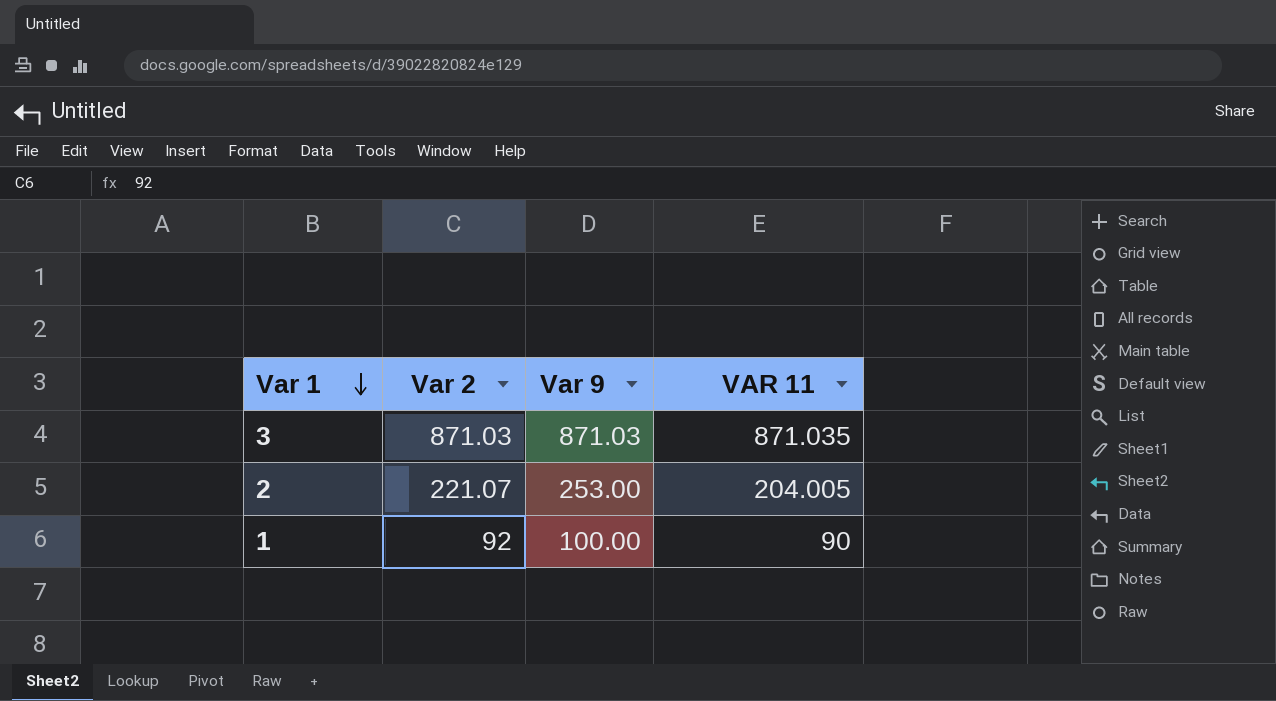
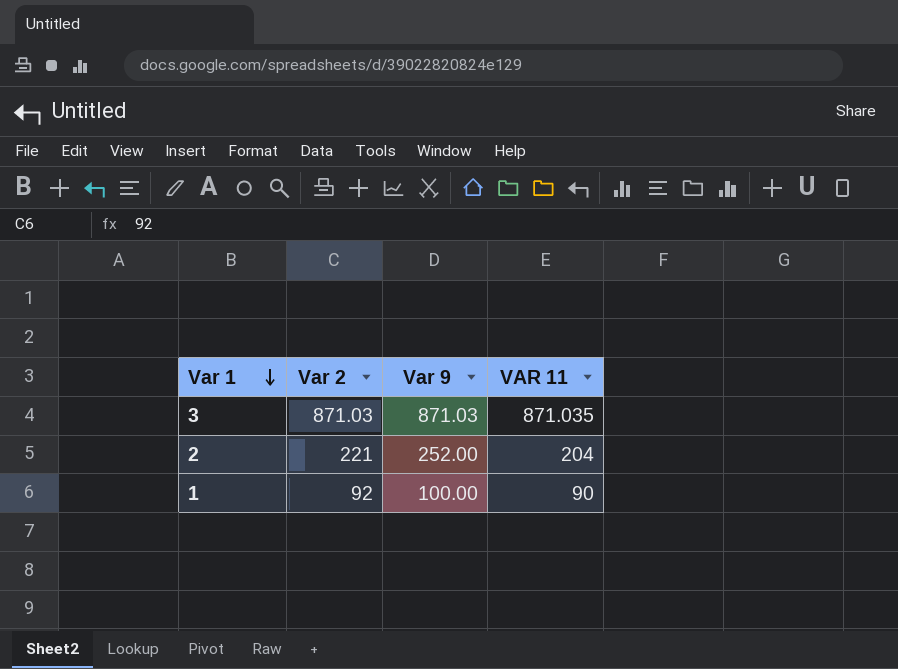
2 | Var 2: 221.07 -> 221
2 | Var 9: 253.00 -> 252.00
2 | VAR 11: 204.005 -> 204

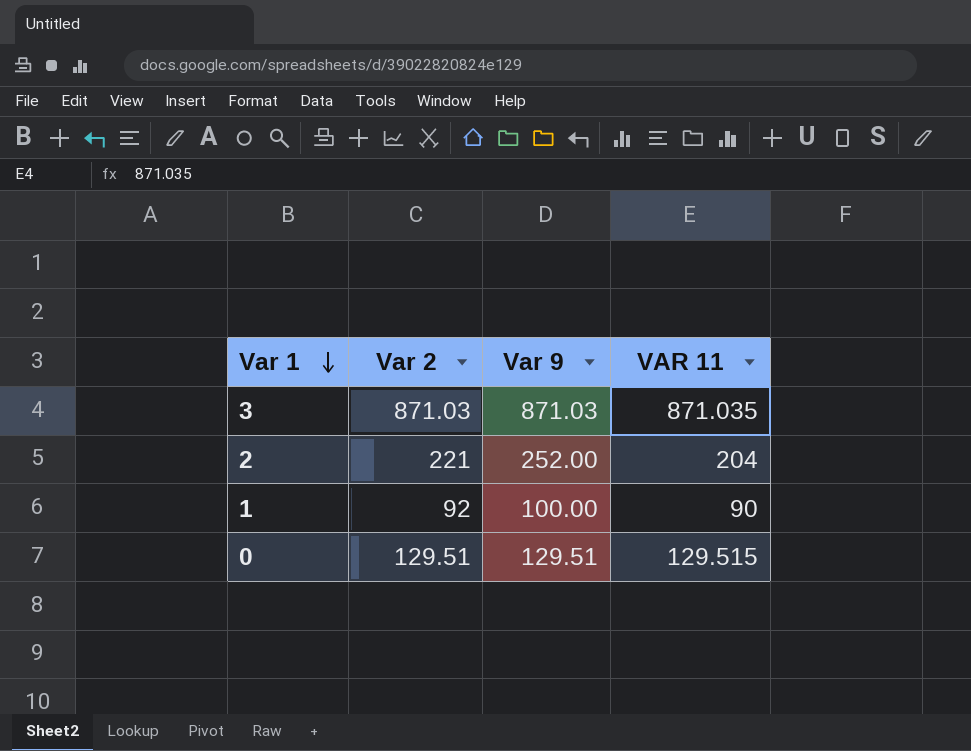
row 0: none -> 129.51 | 129.51 | 129.515

